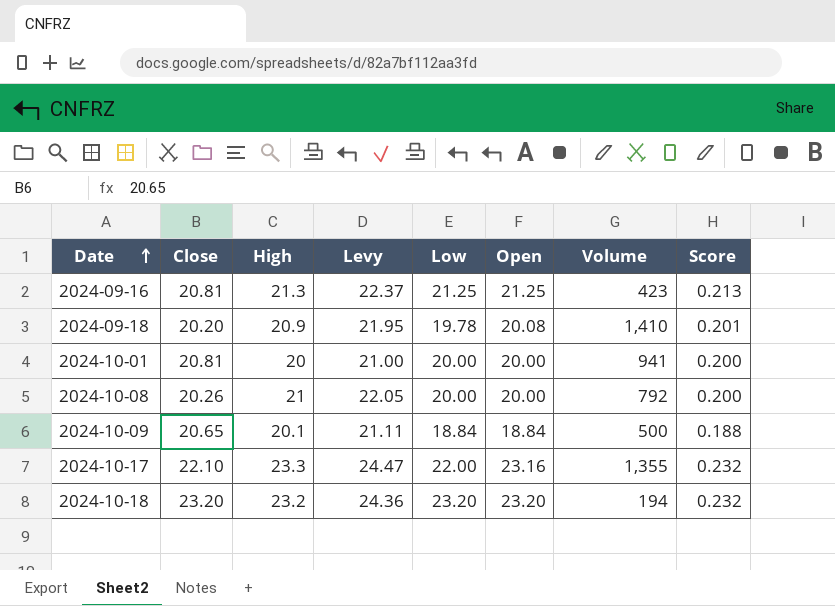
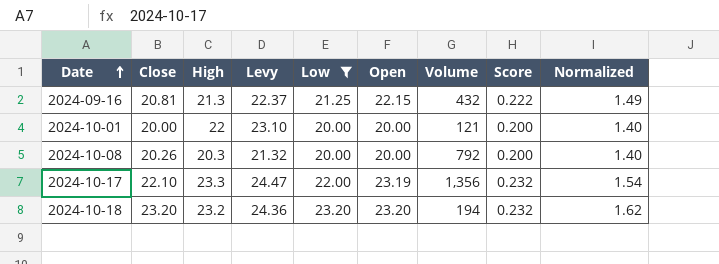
filter: none -> Low >= 20.00
column Normalized | formula: none -> [Low] * 0.07
2024-09-16 | Open: 21.25 -> 22.15
2024-09-16 | Volume: 423 -> 432
2024-09-16 | Score: 0.213 -> 0.222
2024-10-01 | Close: 20.81 -> 20.00
2024-10-01 | High: 20 -> 22
2024-10-01 | Levy: 21.00 -> 23.10
2024-10-01 | Volume: 941 -> 121
2024-10-08 | High: 21 -> 20.3
2024-10-08 | Levy: 22.05 -> 21.32
2024-10-17 | Open: 23.16 -> 23.19
2024-10-17 | Volume: 1,355 -> 1,356

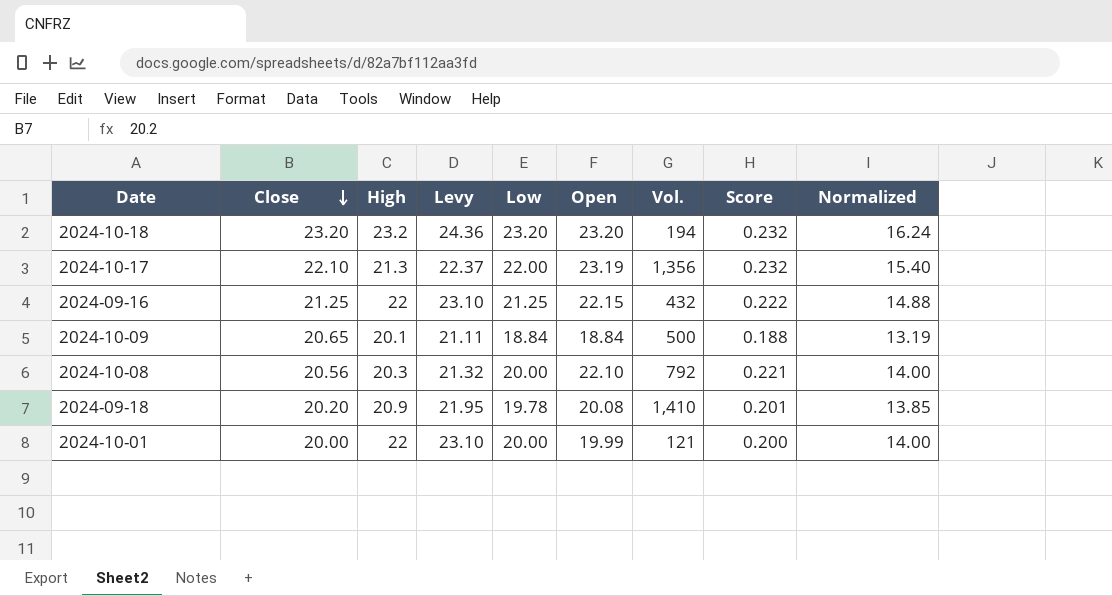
filter: Low >= 20.00 -> none
row order: Date ascending -> Close descending
column name: Volume -> Vol.
column Normalized | formula: [Low] * 0.07 -> [Low] * 0.7
2024-10-17 | High: 23.3 -> 21.3
2024-10-17 | Levy: 24.47 -> 22.37
2024-09-16 | Close: 20.81 -> 21.25
2024-09-16 | High: 21.3 -> 22
2024-09-16 | Levy: 22.37 -> 23.10
2024-10-08 | Close: 20.26 -> 20.56
2024-10-08 | Open: 20.00 -> 22.10
2024-10-08 | Score: 0.200 -> 0.221
2024-10-01 | Open: 20.00 -> 19.99

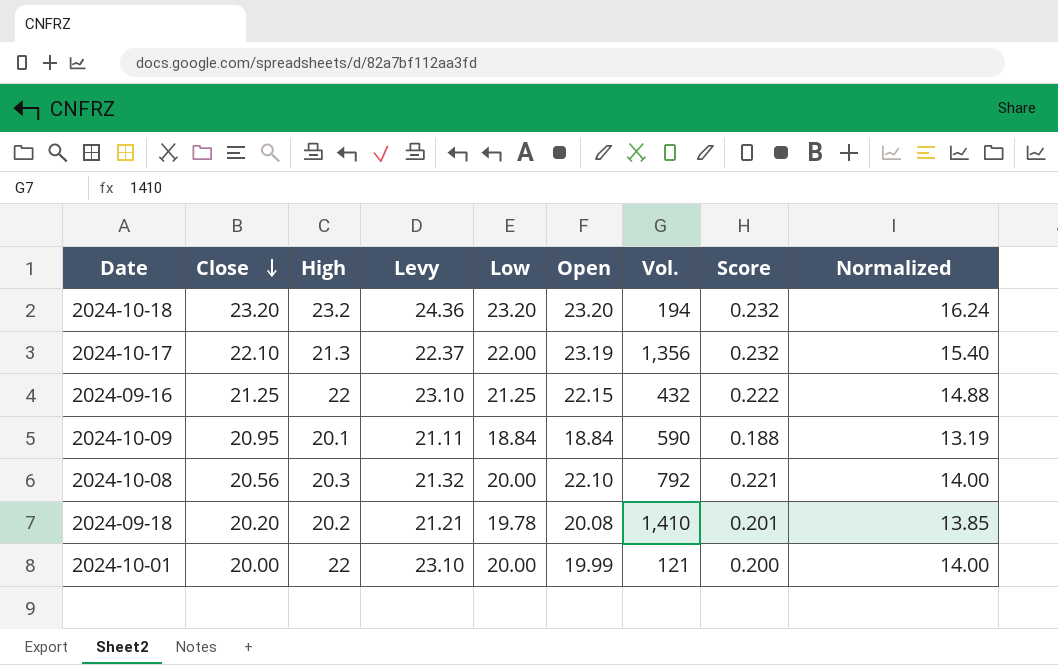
2024-10-09 | Close: 20.65 -> 20.95
2024-10-09 | Vol.: 500 -> 590
2024-09-18 | High: 20.9 -> 20.2
2024-09-18 | Levy: 21.95 -> 21.21

